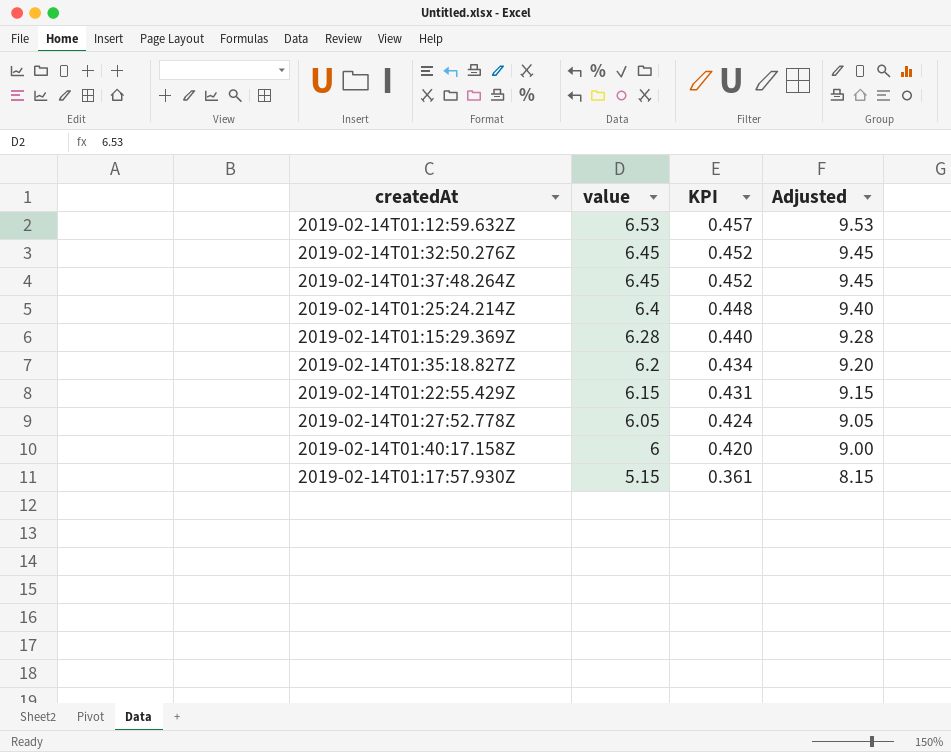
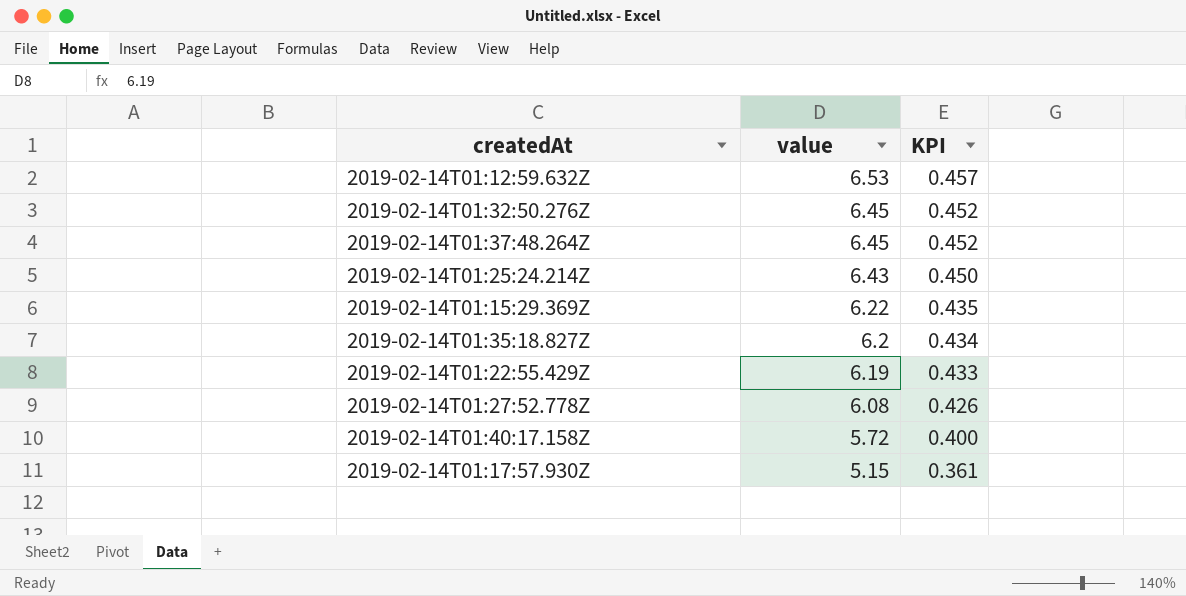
column Adjusted | formula: [value] + 3 -> none
2019-02-14T01:25:24.214Z | value: 6.4 -> 6.43
2019-02-14T01:25:24.214Z | KPI: 0.448 -> 0.450
2019-02-14T01:15:29.369Z | value: 6.28 -> 6.22
2019-02-14T01:15:29.369Z | KPI: 0.440 -> 0.435
2019-02-14T01:22:55.429Z | value: 6.15 -> 6.19
2019-02-14T01:22:55.429Z | KPI: 0.431 -> 0.433
2019-02-14T01:27:52.778Z | value: 6.05 -> 6.08
2019-02-14T01:27:52.778Z | KPI: 0.424 -> 0.426
2019-02-14T01:40:17.158Z | value: 6 -> 5.72
2019-02-14T01:40:17.158Z | KPI: 0.420 -> 0.400

